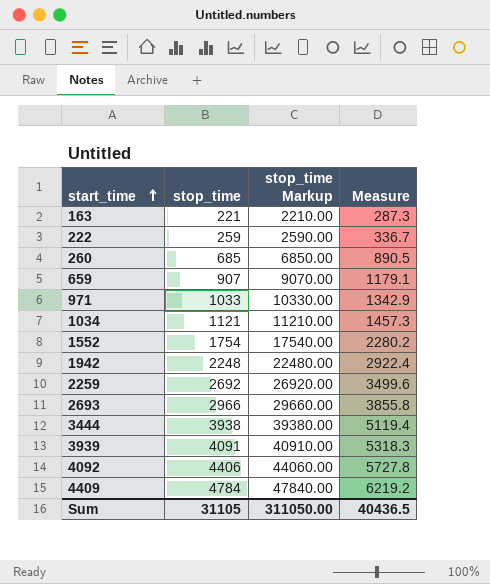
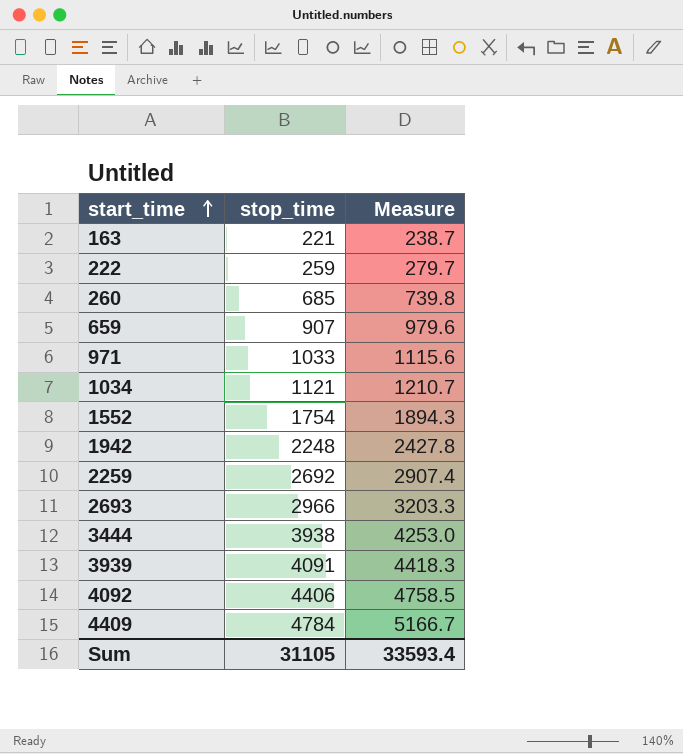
column stop_time Markup | formula: [stop_time] * 10 -> none
column Measure | formula: [stop_time] * 1.3 -> [stop_time] * 1.08
Sum | Measure: 40436.5 -> 33593.4

